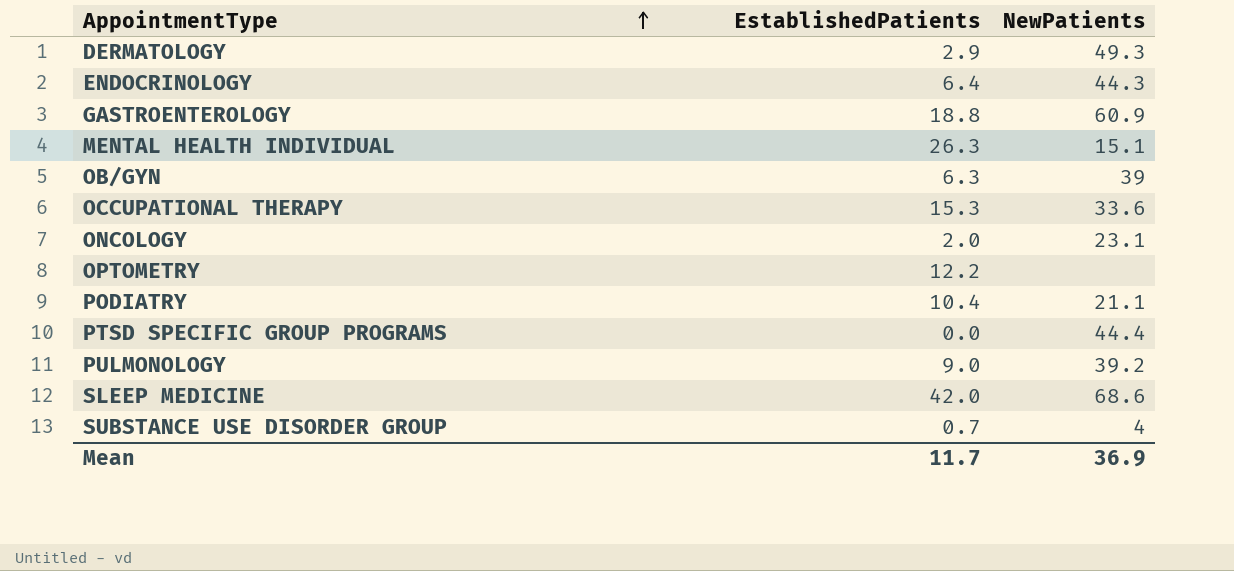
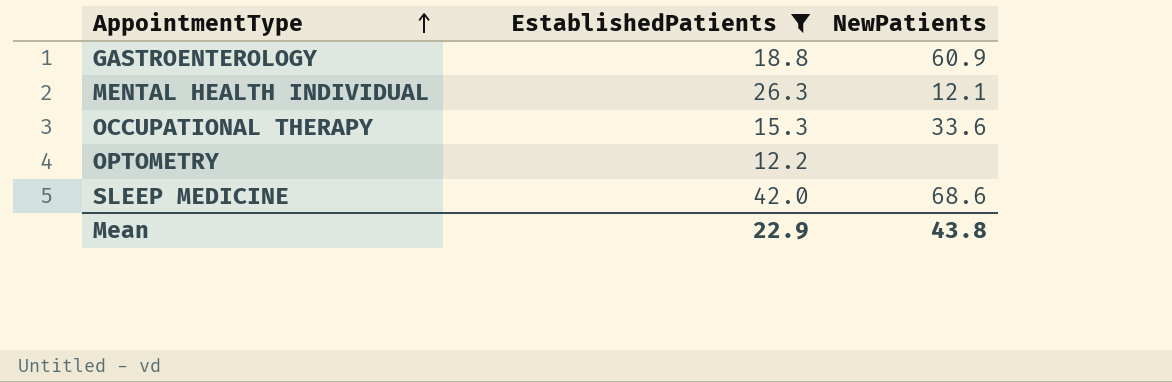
filter: none -> EstablishedPatients >= 12.2
MENTAL HEALTH INDIVIDUAL | NewPatients: 15.1 -> 12.1
Mean | EstablishedPatients: 11.7 -> 22.9
Mean | NewPatients: 36.9 -> 43.8

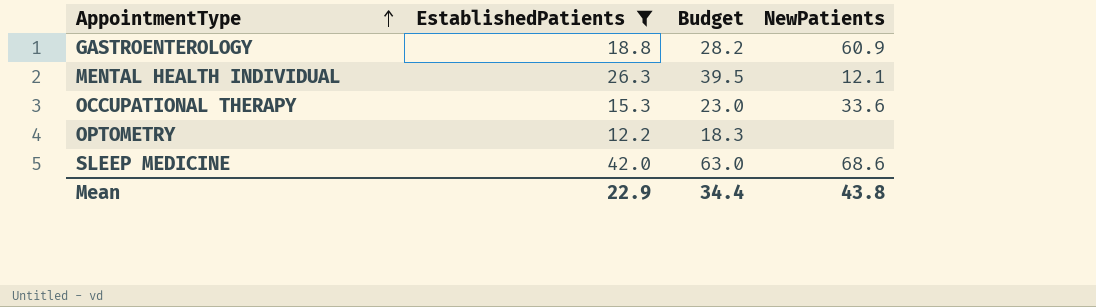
column Budget | formula: none -> [EstablishedPatients] * 1.5

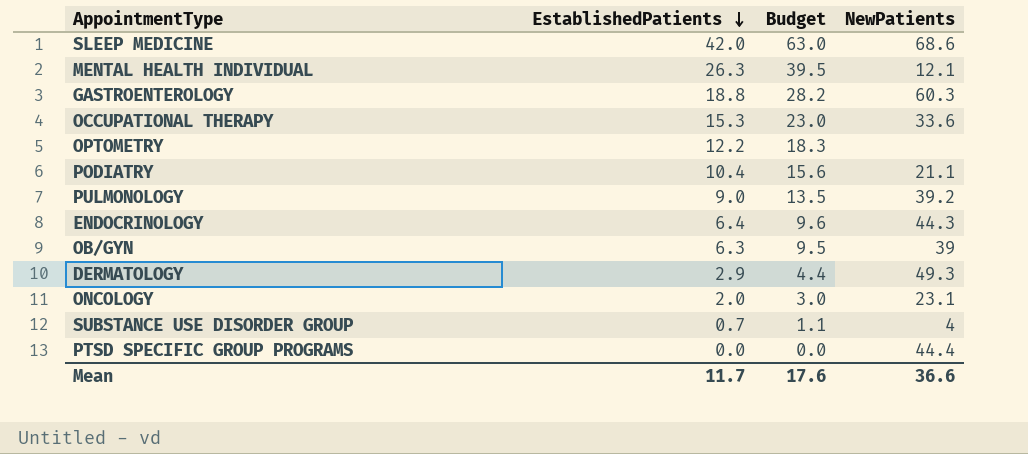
filter: EstablishedPatients >= 12.2 -> none
row order: AppointmentType ascending -> EstablishedPatients descending
GASTROENTEROLOGY | NewPatients: 60.9 -> 60.3
Mean | EstablishedPatients: 22.9 -> 11.7
Mean | Budget: 34.4 -> 17.6
Mean | NewPatients: 43.8 -> 36.6

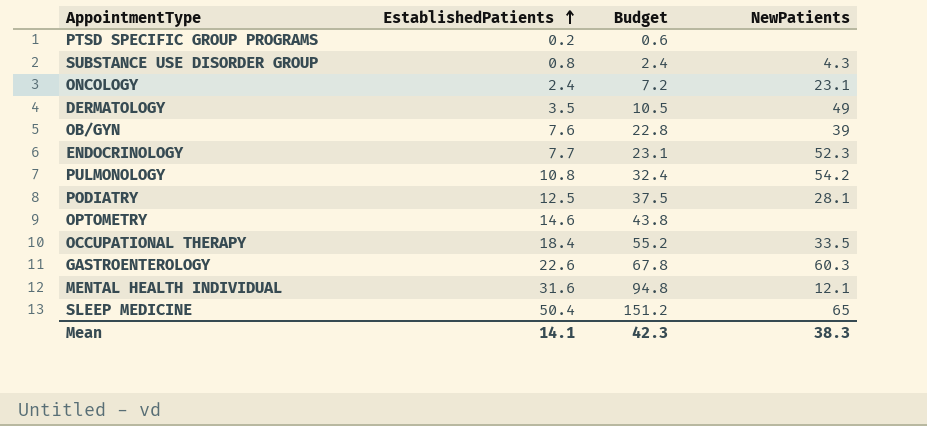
row order: EstablishedPatients descending -> EstablishedPatients ascending
column Budget | formula: [EstablishedPatients] * 1.5 -> [EstablishedPatients] * 3
PTSD SPECIFIC GROUP PROGRAMS | EstablishedPatients: 0.0 -> 0.2
PTSD SPECIFIC GROUP PROGRAMS | NewPatients: 44.4 -> none
SUBSTANCE USE DISORDER GROUP | EstablishedPatients: 0.7 -> 0.8
SUBSTANCE USE DISORDER GROUP | NewPatients: 4 -> 4.3
ONCOLOGY | EstablishedPatients: 2.0 -> 2.4
DERMATOLOGY | EstablishedPatients: 2.9 -> 3.5
DERMATOLOGY | NewPatients: 49.3 -> 49
OB/GYN | EstablishedPatients: 6.3 -> 7.6
ENDOCRINOLOGY | EstablishedPatients: 6.4 -> 7.7
ENDOCRINOLOGY | NewPatients: 44.3 -> 52.3
PULMONOLOGY | EstablishedPatients: 9.0 -> 10.8
PULMONOLOGY | NewPatients: 39.2 -> 54.2
PODIATRY | EstablishedPatients: 10.4 -> 12.5
PODIATRY | NewPatients: 21.1 -> 28.1
OPTOMETRY | EstablishedPatients: 12.2 -> 14.6
OCCUPATIONAL THERAPY | EstablishedPatients: 15.3 -> 18.4
OCCUPATIONAL THERAPY | NewPatients: 33.6 -> 33.5
GASTROENTEROLOGY | EstablishedPatients: 18.8 -> 22.6
MENTAL HEALTH INDIVIDUAL | EstablishedPatients: 26.3 -> 31.6
SLEEP MEDICINE | EstablishedPatients: 42.0 -> 50.4
SLEEP MEDICINE | NewPatients: 68.6 -> 65
Mean | EstablishedPatients: 11.7 -> 14.1
Mean | Budget: 17.6 -> 42.3
Mean | NewPatients: 36.6 -> 38.3

